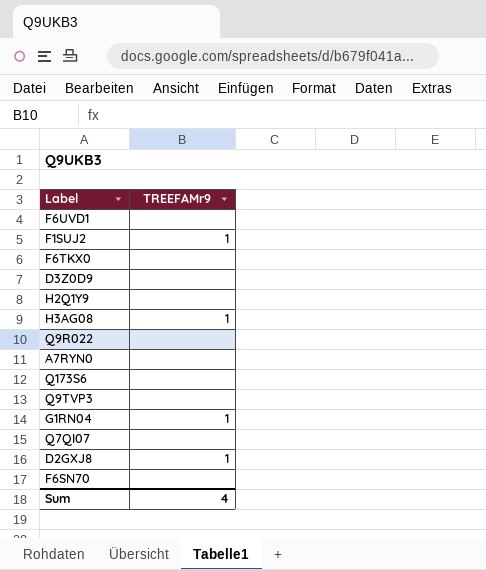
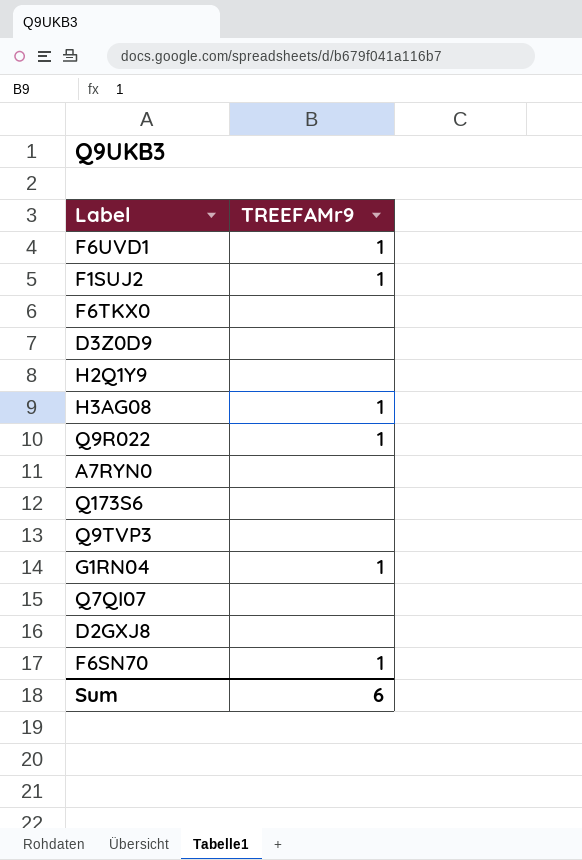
F6UVD1 | TREEFAMr9: none -> 1
Q9R022 | TREEFAMr9: none -> 1
D2GXJ8 | TREEFAMr9: 1 -> none
F6SN70 | TREEFAMr9: none -> 1
Sum | TREEFAMr9: 4 -> 6

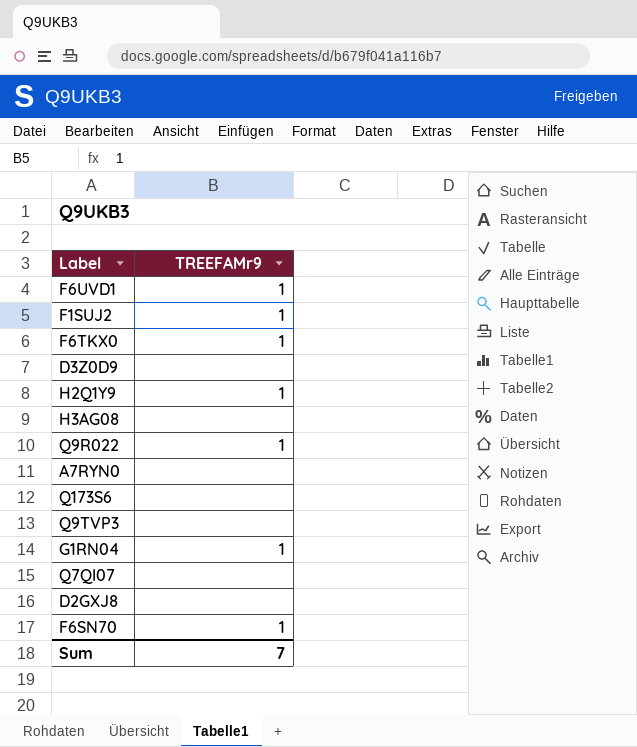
F6TKX0 | TREEFAMr9: none -> 1
H2Q1Y9 | TREEFAMr9: none -> 1
H3AG08 | TREEFAMr9: 1 -> none
Sum | TREEFAMr9: 6 -> 7

